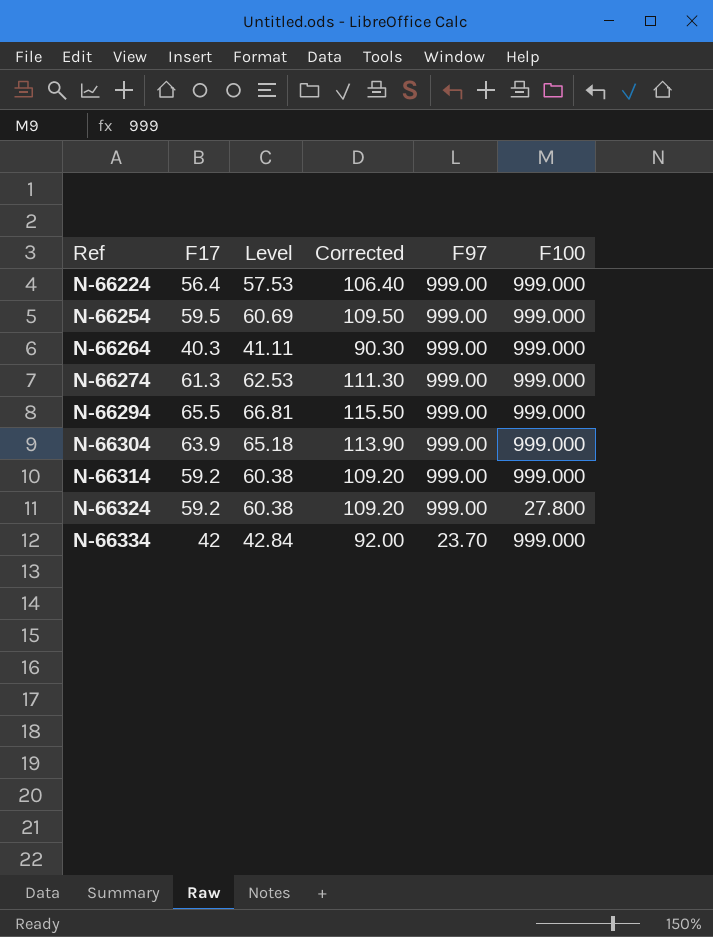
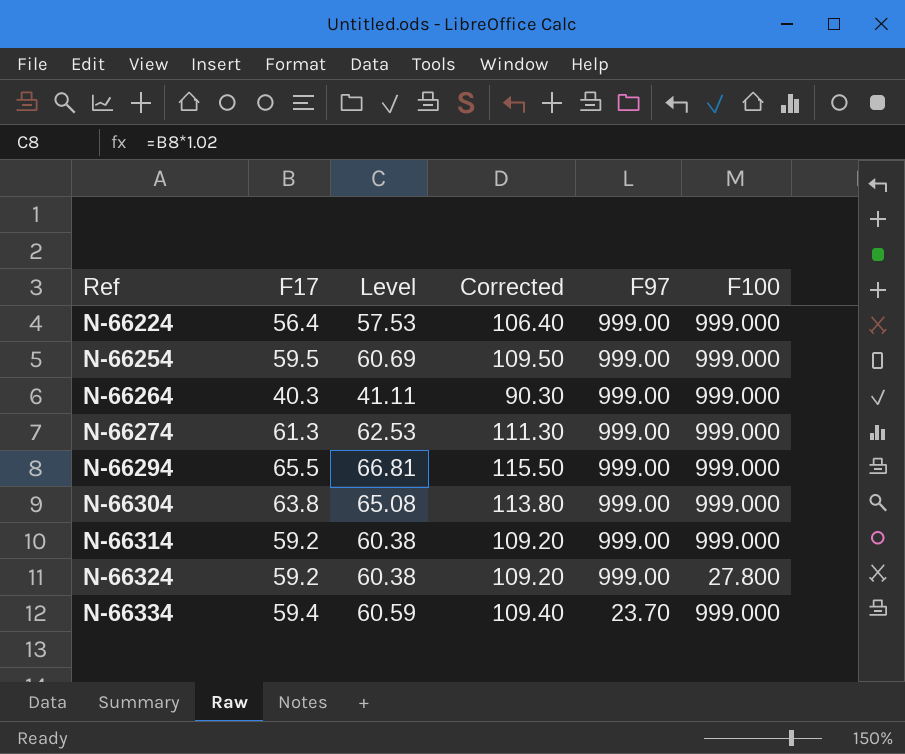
N-66304 | F17: 63.9 -> 63.8
N-66304 | Level: 65.18 -> 65.08
N-66304 | Corrected: 113.90 -> 113.80
N-66334 | F17: 42 -> 59.4
N-66334 | Level: 42.84 -> 60.59
N-66334 | Corrected: 92.00 -> 109.40

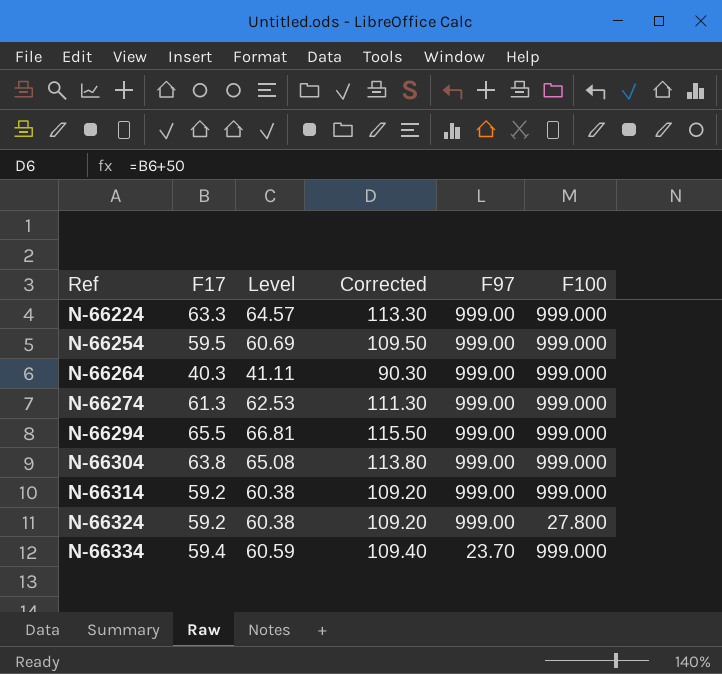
N-66224 | F17: 56.4 -> 63.3
N-66224 | Level: 57.53 -> 64.57
N-66224 | Corrected: 106.40 -> 113.30

